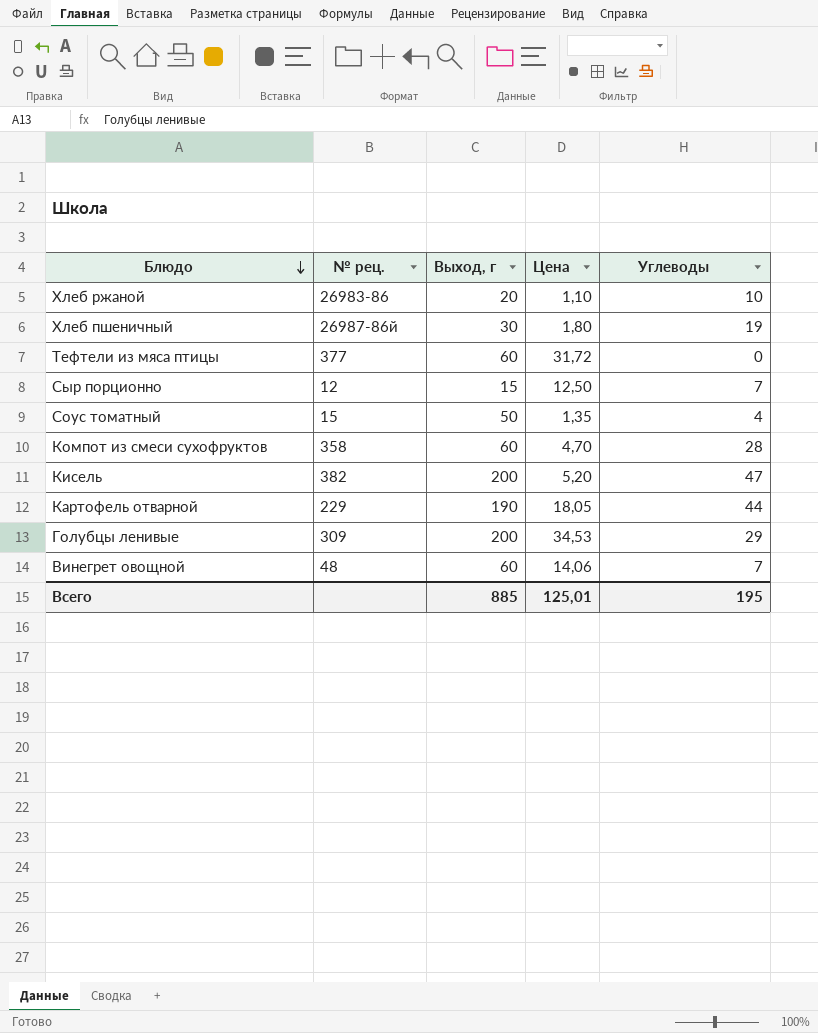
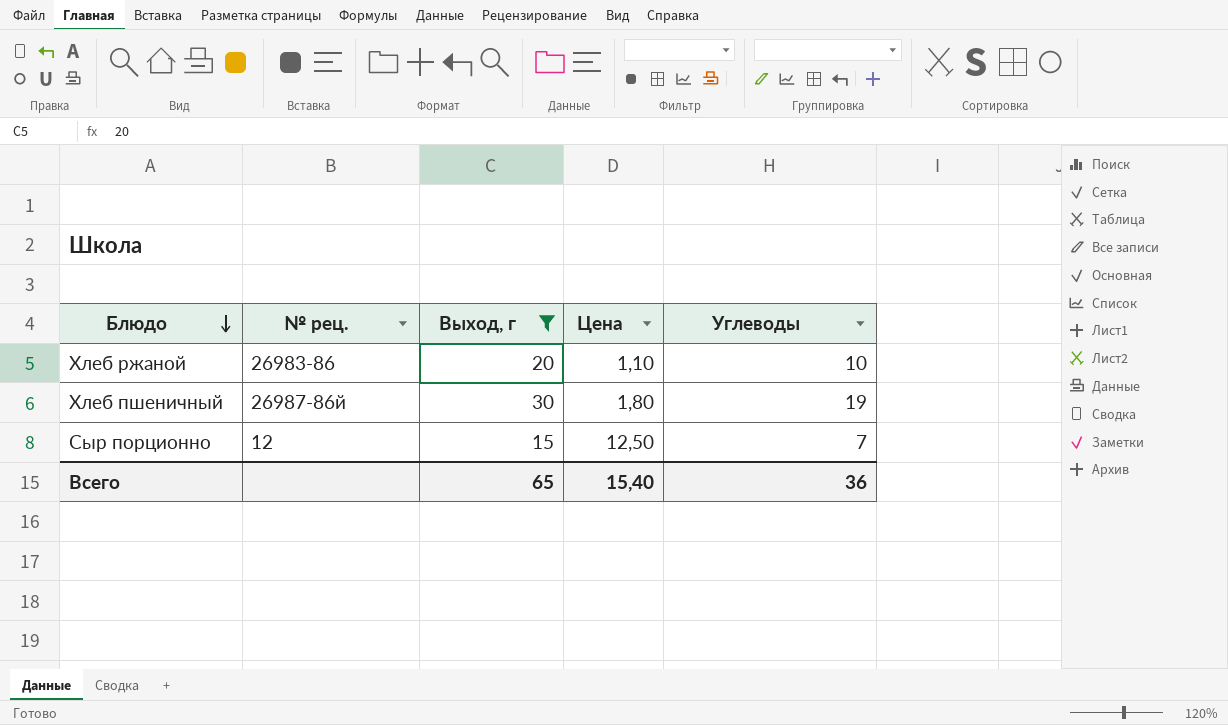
filter: none -> Выход, г <= 30
Всего | Выход, г: 885 -> 65
Всего | Цена: 125,01 -> 15,40
Всего | Углеводы: 195 -> 36

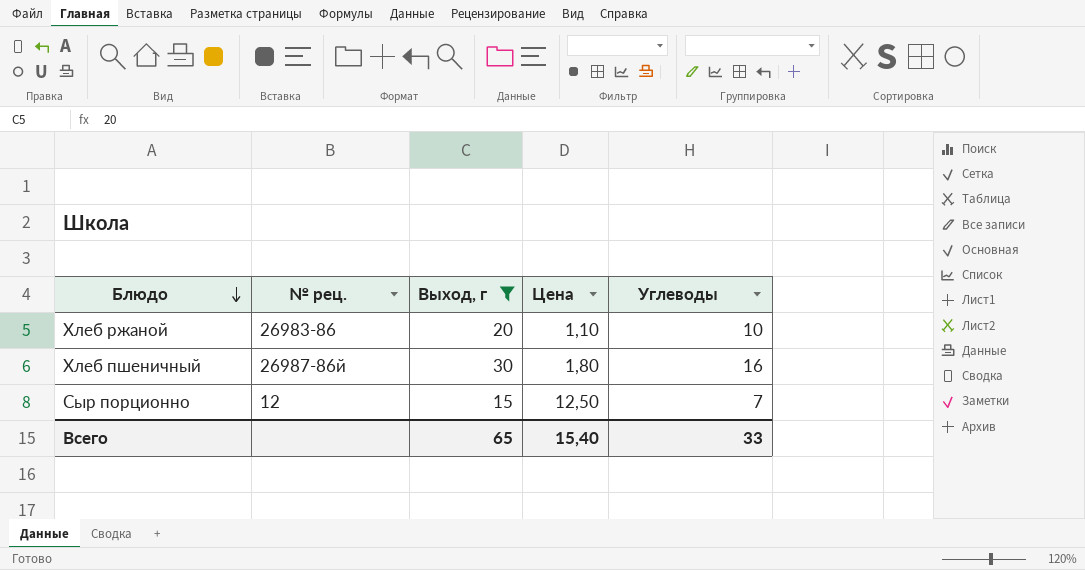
Хлеб пшеничный | Углеводы: 19 -> 16
Всего | Углеводы: 36 -> 33

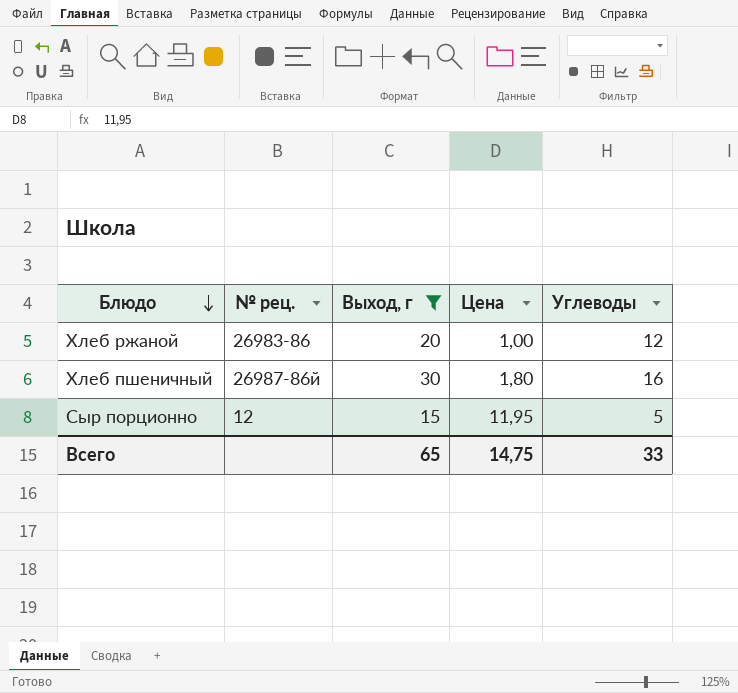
Хлеб ржаной | Цена: 1,10 -> 1,00
Хлеб ржаной | Углеводы: 10 -> 12
Сыр порционно | Цена: 12,50 -> 11,95
Сыр порционно | Углеводы: 7 -> 5
Всего | Цена: 15,40 -> 14,75

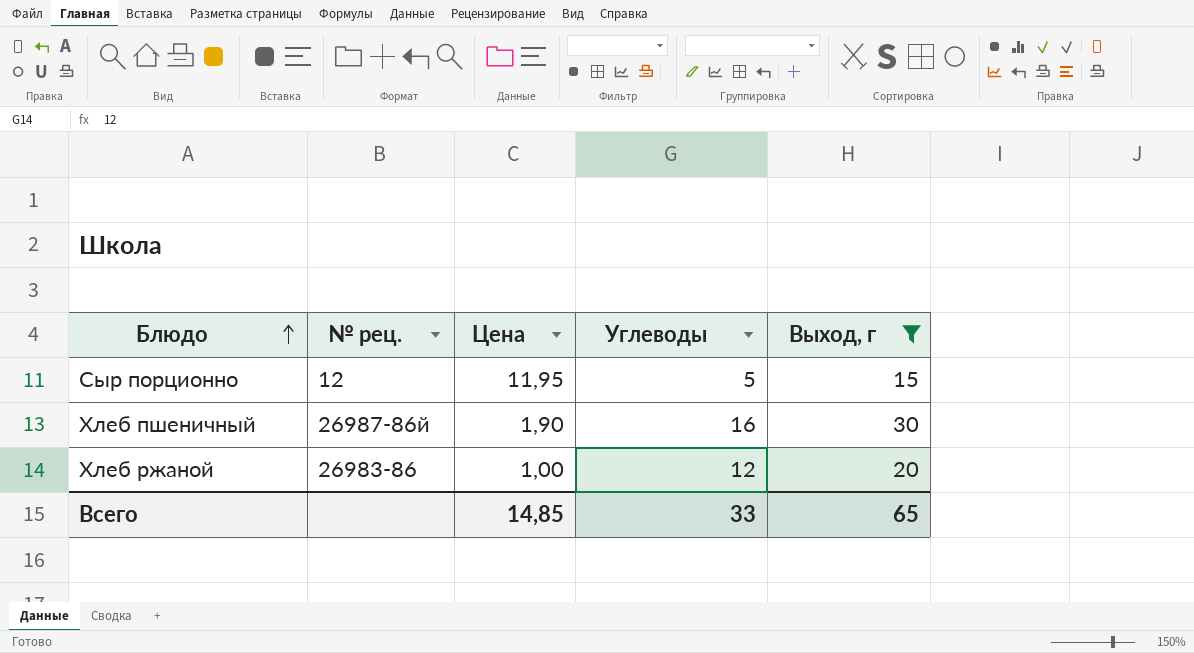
row order: Блюдо descending -> Блюдо ascending
column Выход, г | position: 3 -> 5
Хлеб пшеничный | Цена: 1,80 -> 1,90
Всего | Цена: 14,75 -> 14,85

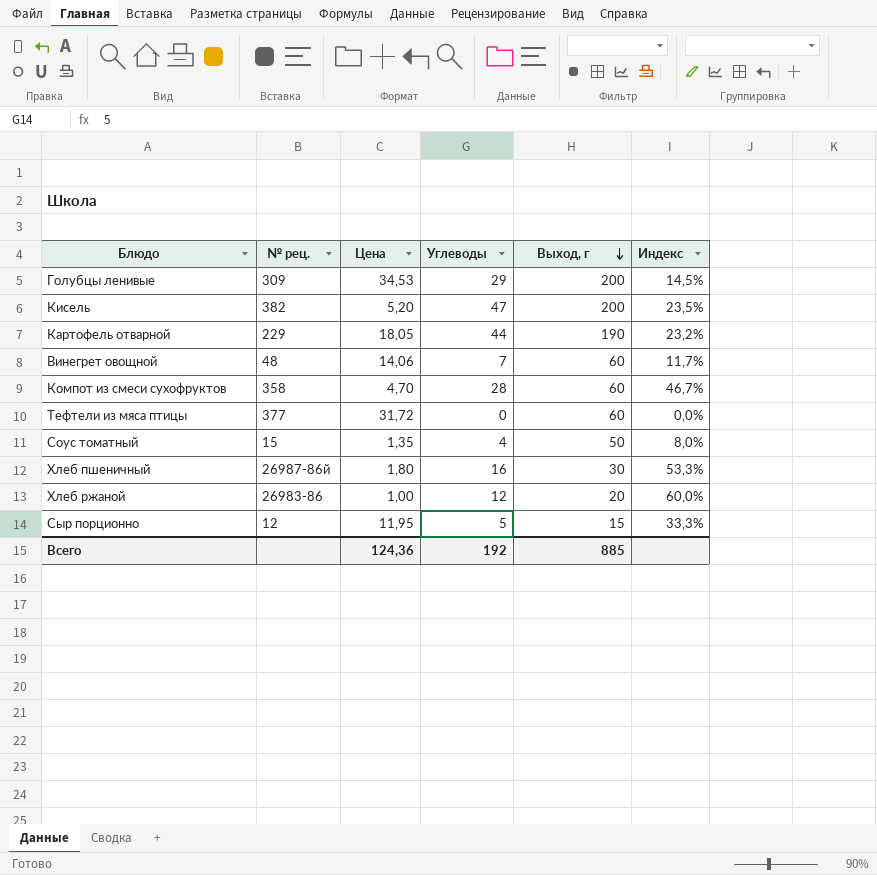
filter: Выход, г <= 30 -> none
row order: Блюдо ascending -> Выход, г descending
column Индекс | formula: none -> [Углеводы] / [Выход, г]
Хлеб пшеничный | Цена: 1,90 -> 1,80
Всего | Цена: 14,85 -> 124,36
Всего | Углеводы: 33 -> 192
Всего | Выход, г: 65 -> 885

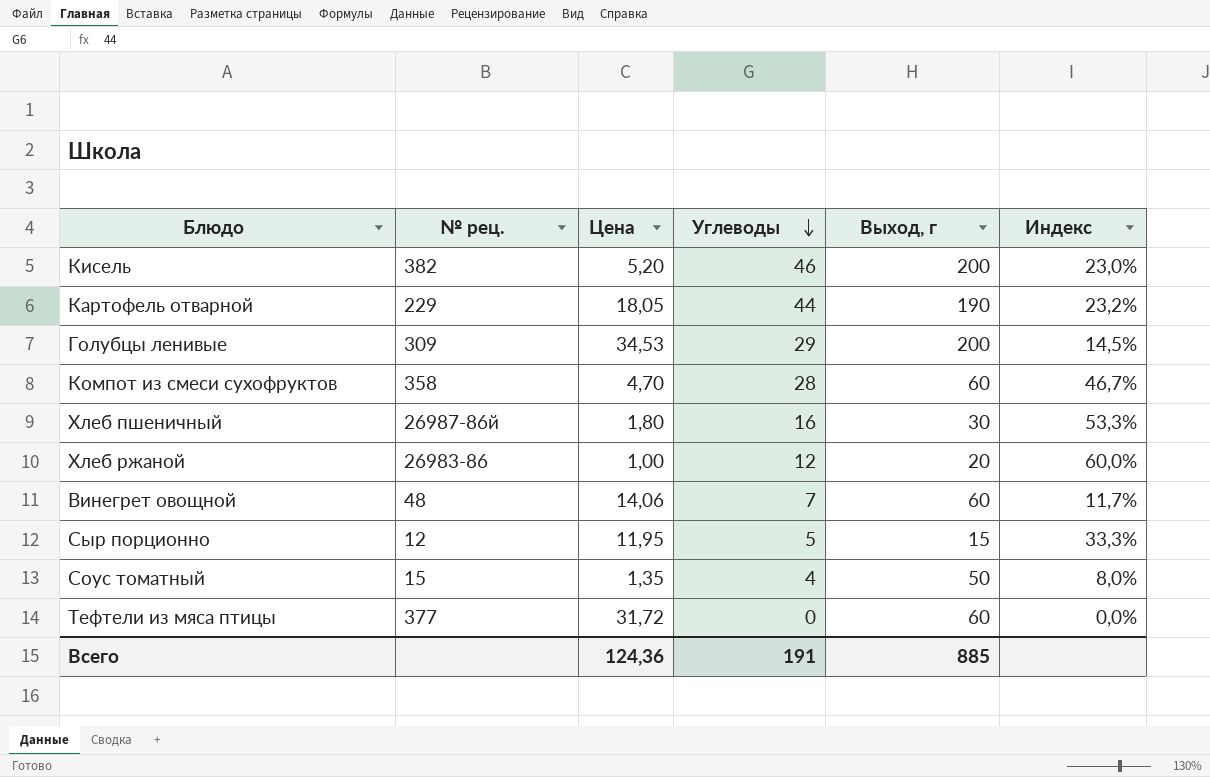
row order: Выход, г descending -> Углеводы descending
Кисель | Углеводы: 47 -> 46
Кисель | Индекс: 23,5% -> 23,0%
Всего | Углеводы: 192 -> 191

